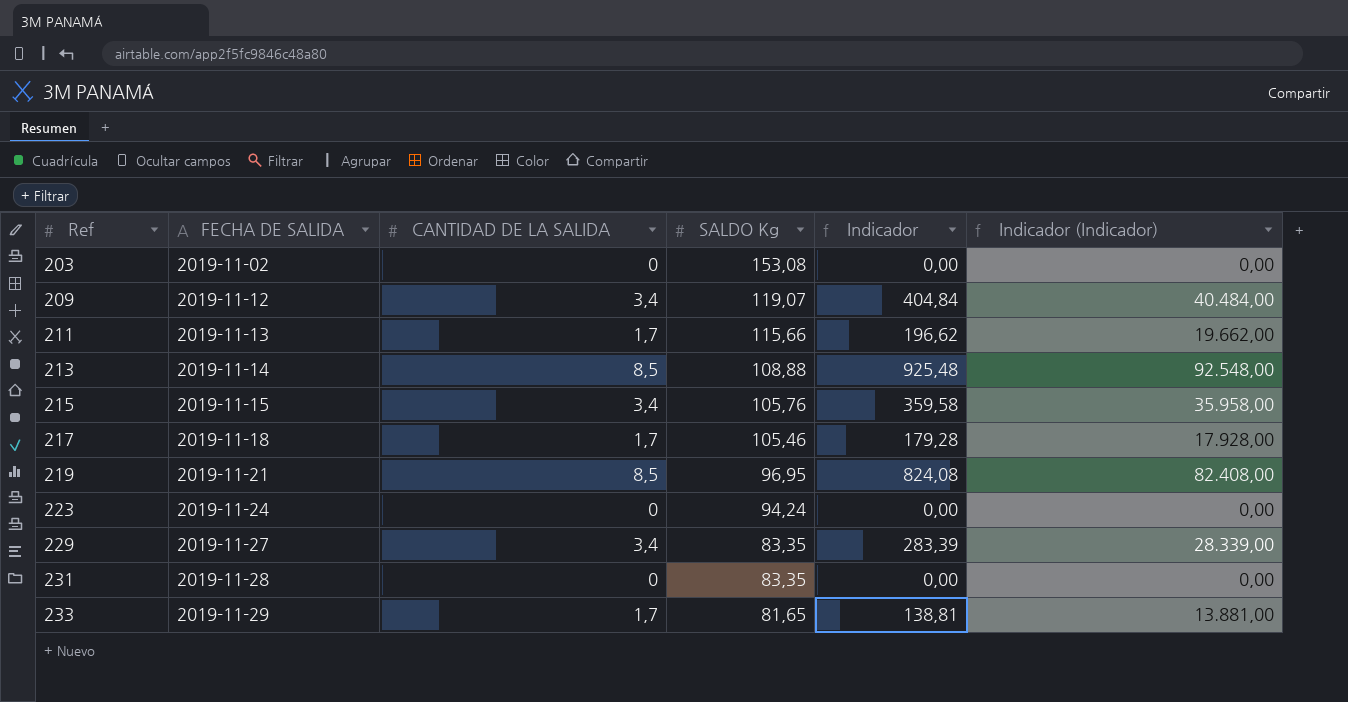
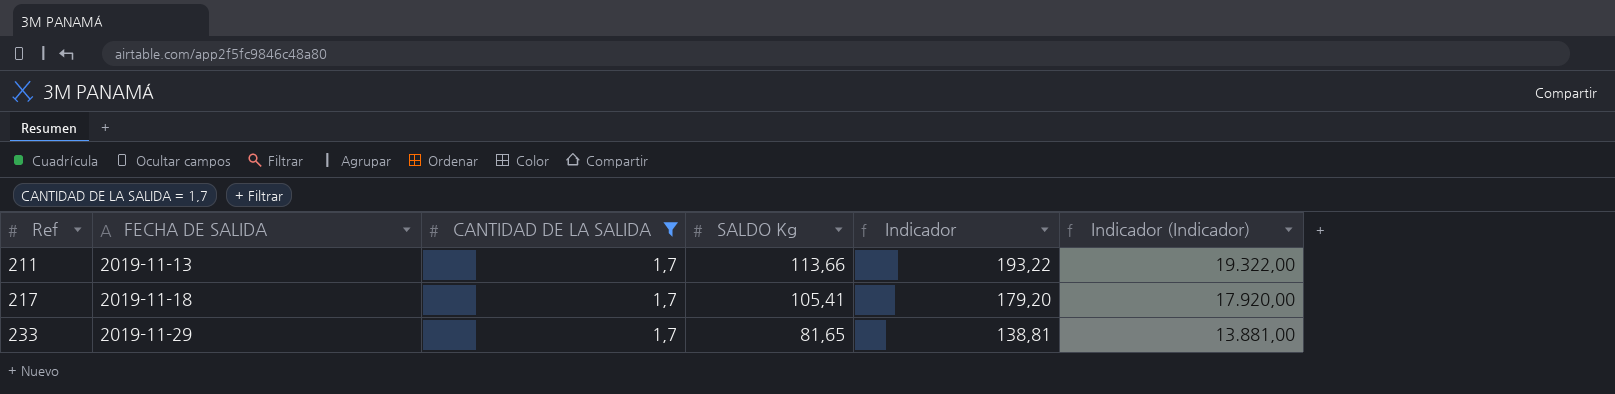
filter: none -> CANTIDAD DE LA SALIDA = 1,7
211 | SALDO Kg: 115,66 -> 113,66
211 | Indicador: 196,62 -> 193,22
211 | Indicador (Indicador): 19.662,00 -> 19.322,00
217 | SALDO Kg: 105,46 -> 105,41
217 | Indicador: 179,28 -> 179,20
217 | Indicador (Indicador): 17.928,00 -> 17.920,00

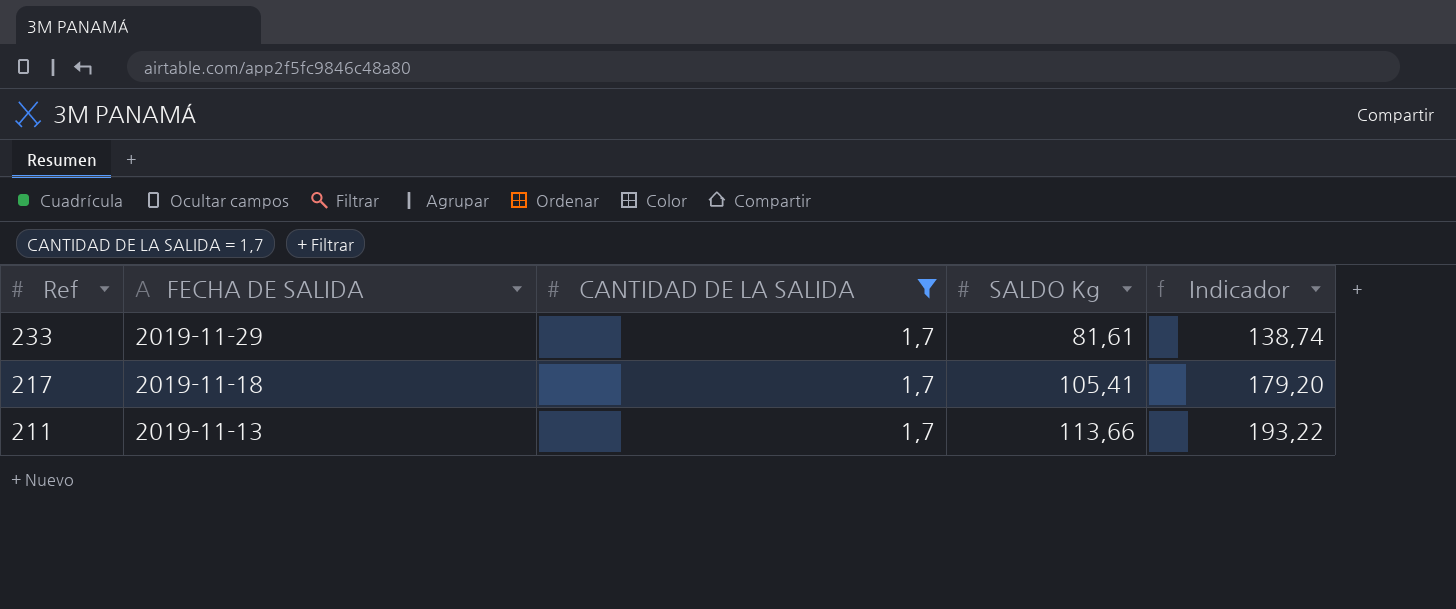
row order: Ref ascending -> Ref descending
column Indicador (Indicador) | formula: [Indicador] * 100 -> none
233 | SALDO Kg: 81,65 -> 81,61
233 | Indicador: 138,81 -> 138,74

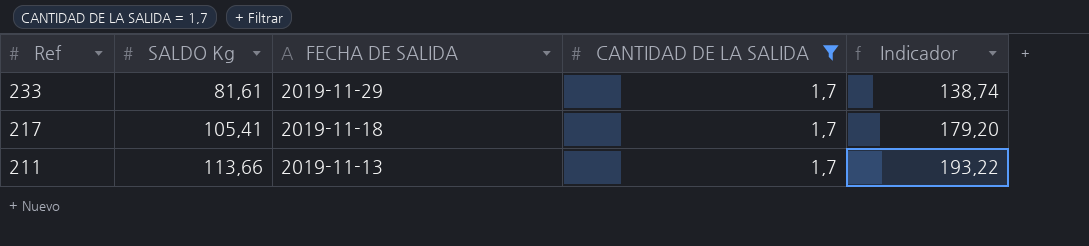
column SALDO Kg | position: 4 -> 2

